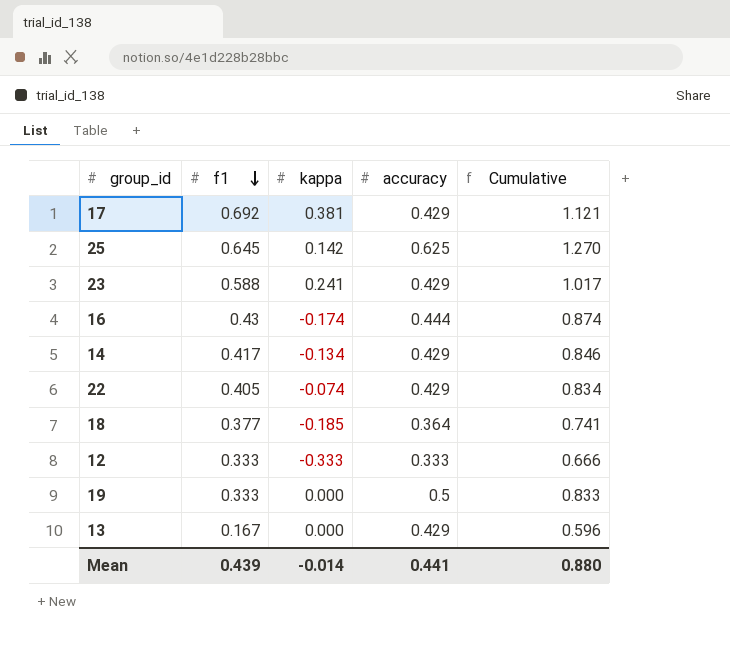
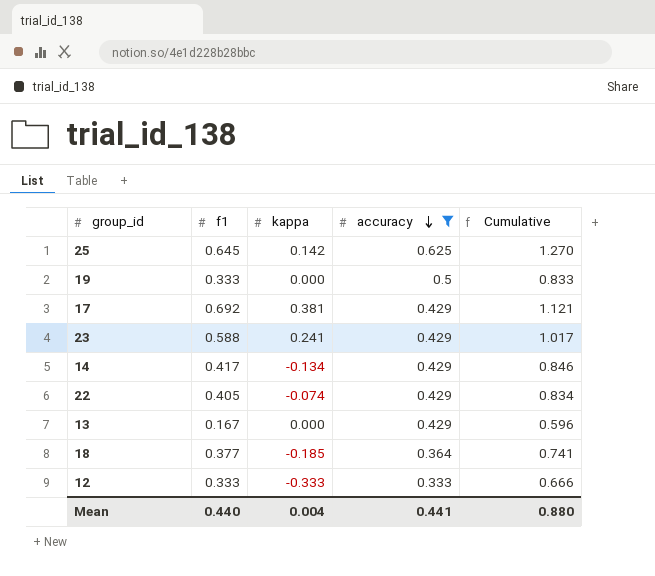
filter: none -> accuracy != 0.444
row order: f1 descending -> accuracy descending
Mean | f1: 0.439 -> 0.440
Mean | kappa: -0.014 -> 0.004

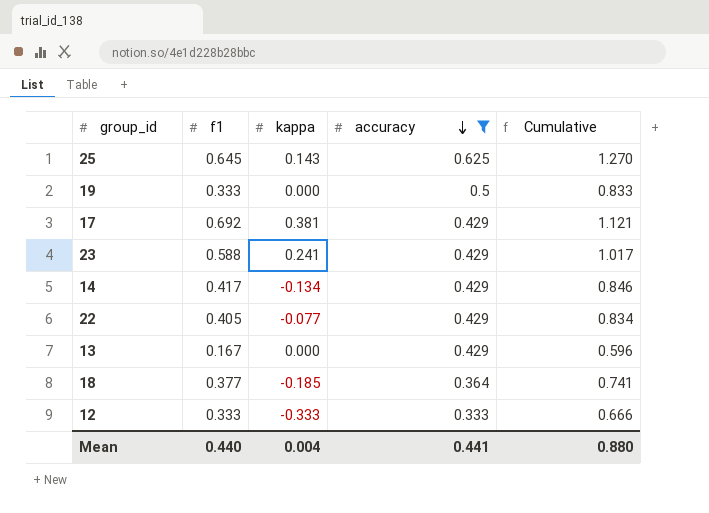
25 | kappa: 0.142 -> 0.143
22 | kappa: -0.074 -> -0.077

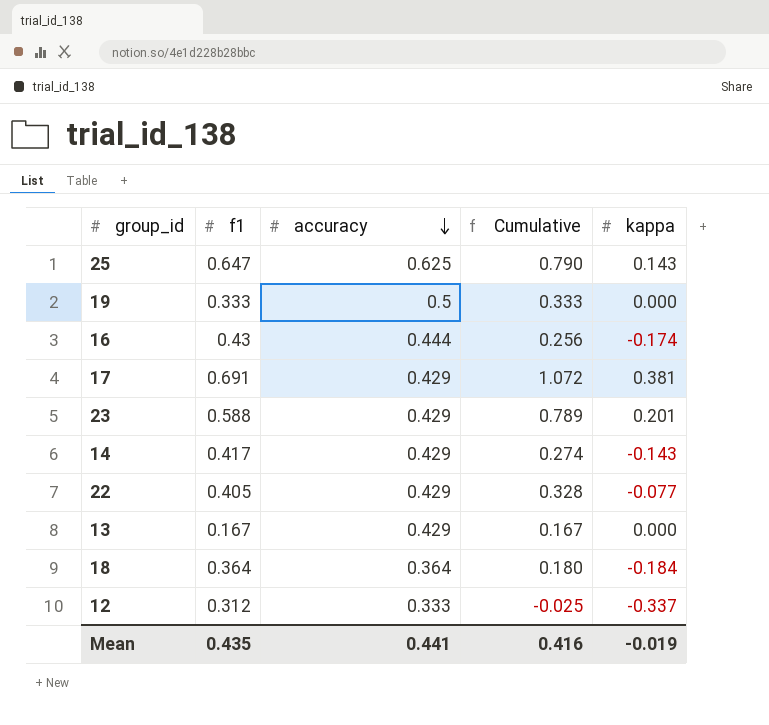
filter: accuracy != 0.444 -> none
column Cumulative | formula: [f1] + [accuracy] -> [f1] + [kappa]
column kappa | position: 3 -> 5
25 | f1: 0.645 -> 0.647
17 | f1: 0.692 -> 0.691
23 | kappa: 0.241 -> 0.201
14 | kappa: -0.134 -> -0.143
18 | f1: 0.377 -> 0.364
18 | kappa: -0.185 -> -0.184
12 | f1: 0.333 -> 0.312
12 | kappa: -0.333 -> -0.337
Mean | f1: 0.440 -> 0.435
Mean | Cumulative: 0.880 -> 0.416
Mean | kappa: 0.004 -> -0.019

